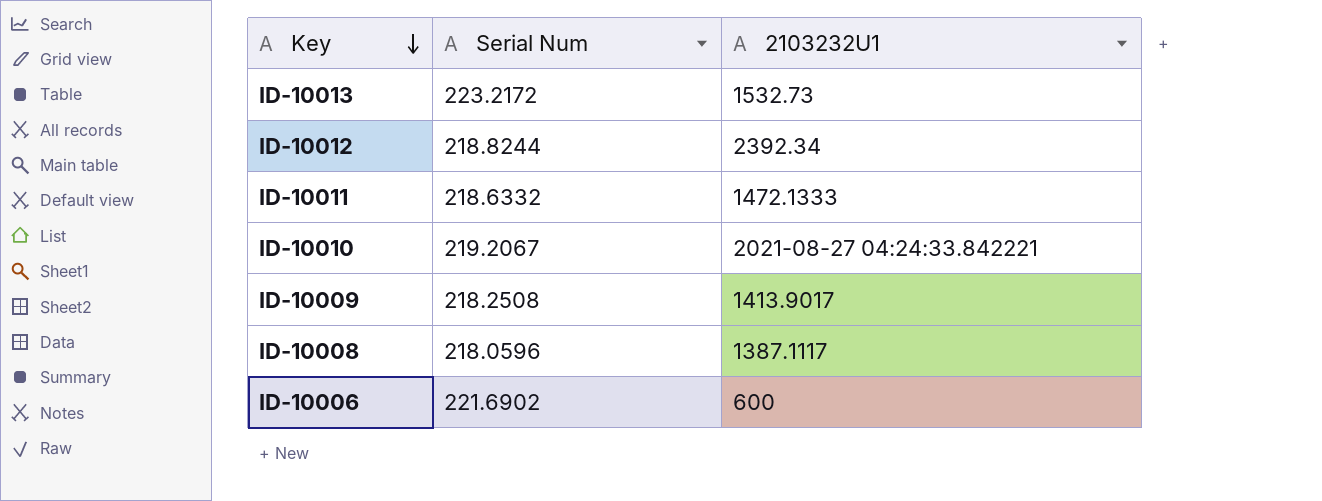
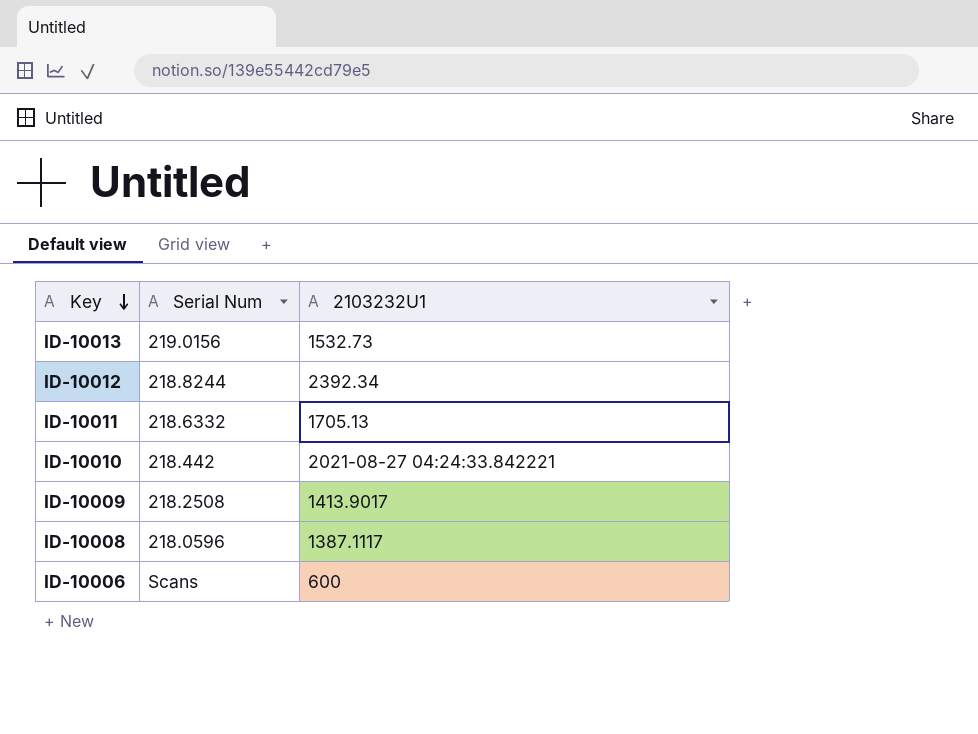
ID-10013 | Serial Num: 223.2172 -> 219.0156
ID-10011 | 2103232U1: 1472.1333 -> 1705.13
ID-10010 | Serial Num: 219.2067 -> 218.442
ID-10006 | Serial Num: 221.6902 -> Scans

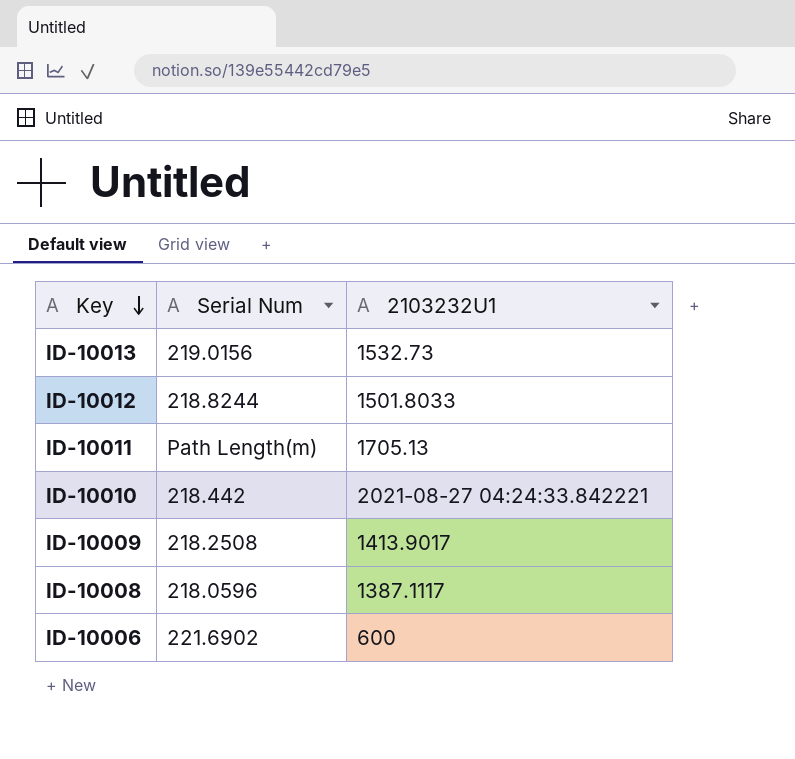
ID-10012 | 2103232U1: 2392.34 -> 1501.8033
ID-10011 | Serial Num: 218.6332 -> Path Length(m)
ID-10006 | Serial Num: Scans -> 221.6902

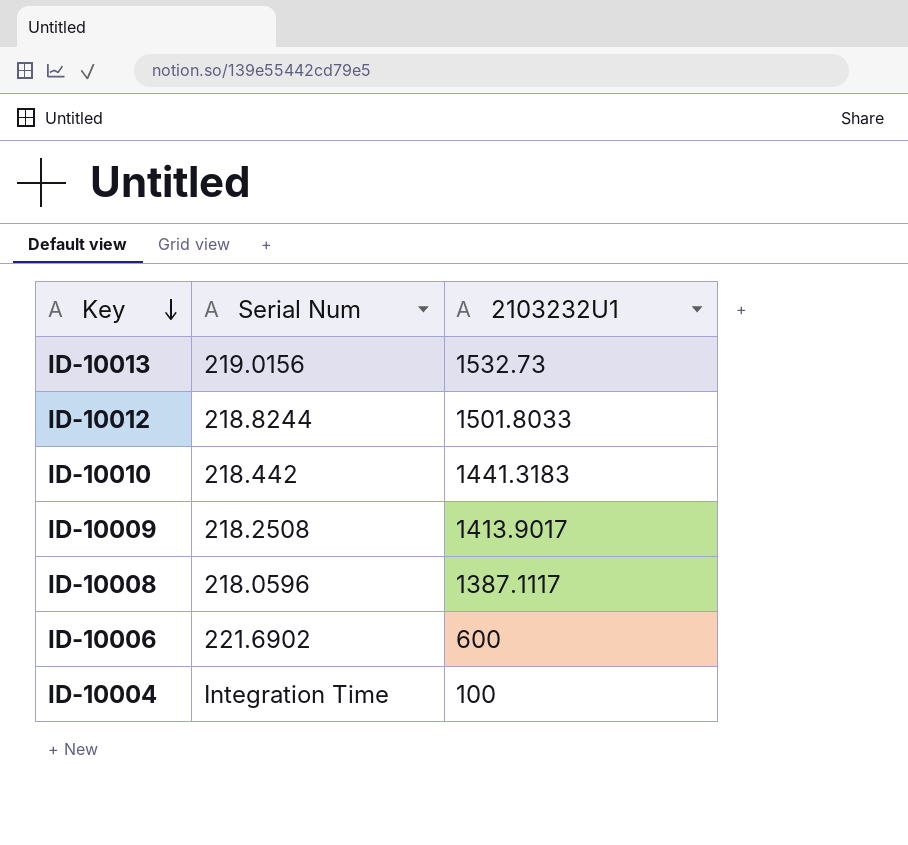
row ID-10011: Path Length(m) | 1705.13 -> none
ID-10010 | 2103232U1: 2021-08-27 04:24:33.842221 -> 1441.3183
row ID-10004: none -> Integration Time | 100

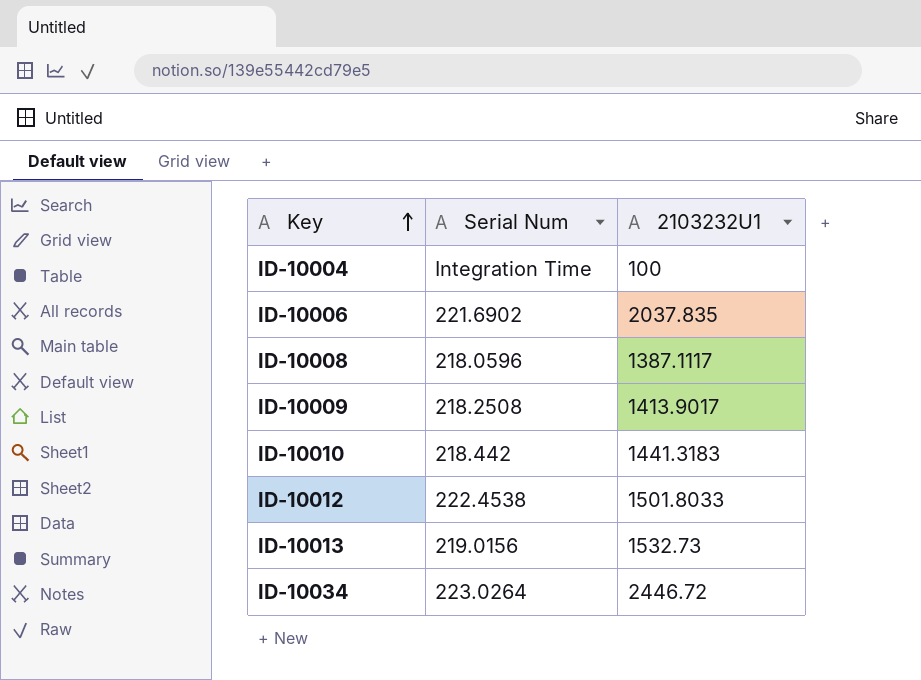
row order: Key descending -> Key ascending
ID-10006 | 2103232U1: 600 -> 2037.835
ID-10012 | Serial Num: 218.8244 -> 222.4538
row ID-10034: none -> 223.0264 | 2446.72

